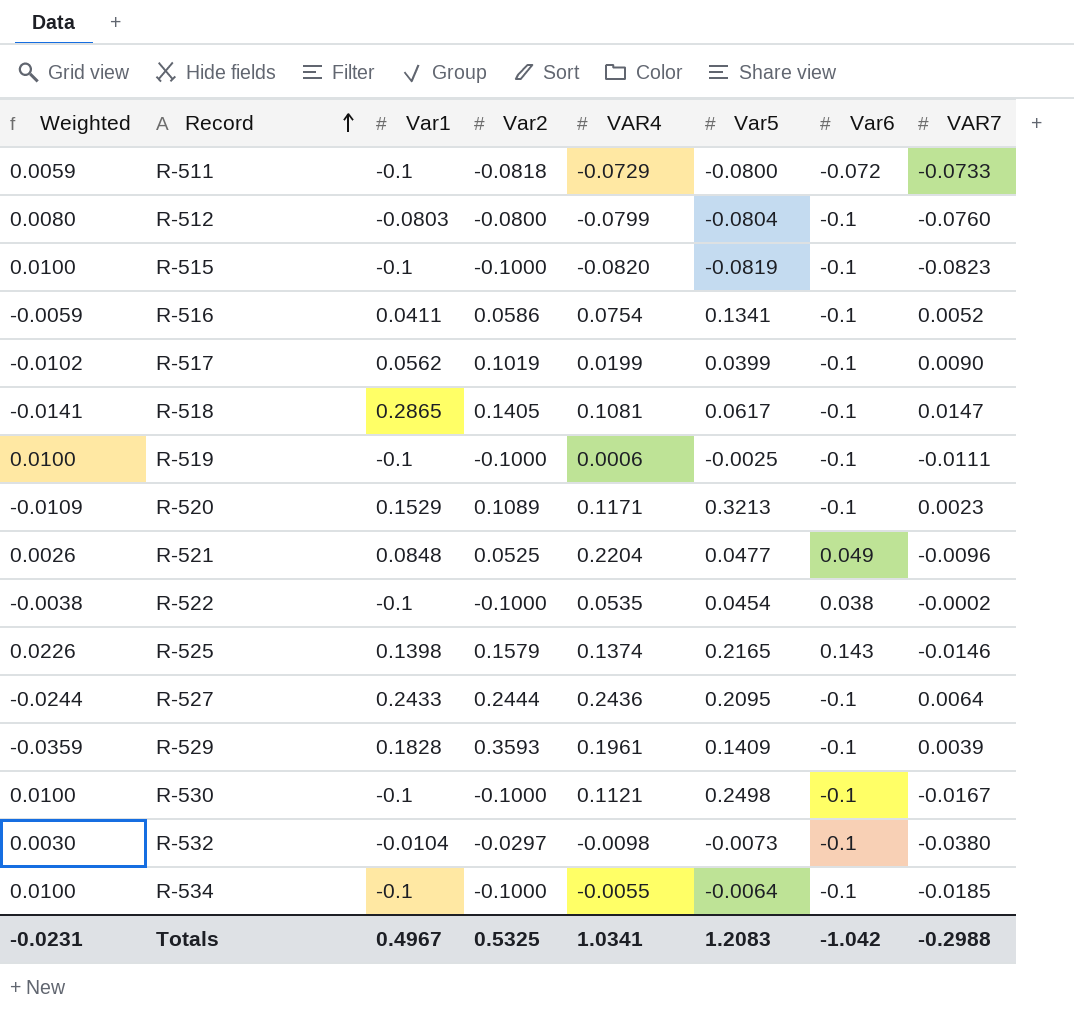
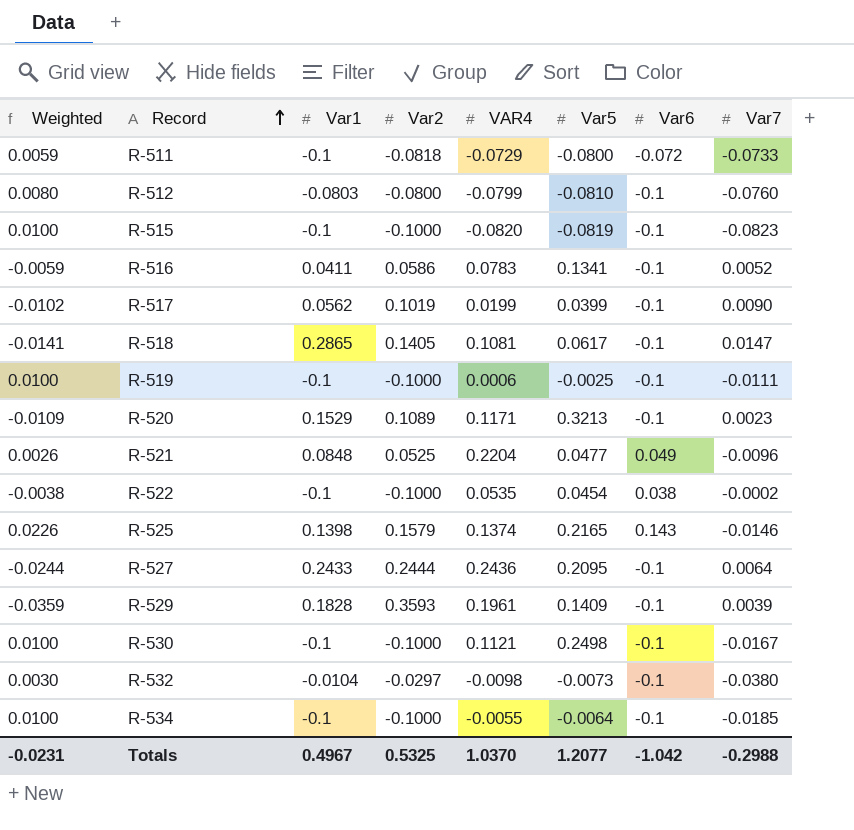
column name: VAR7 -> Var7
R-512 | Var5: -0.0804 -> -0.0810
R-516 | VAR4: 0.0754 -> 0.0783
Totals | VAR4: 1.0341 -> 1.0370
Totals | Var5: 1.2083 -> 1.2077

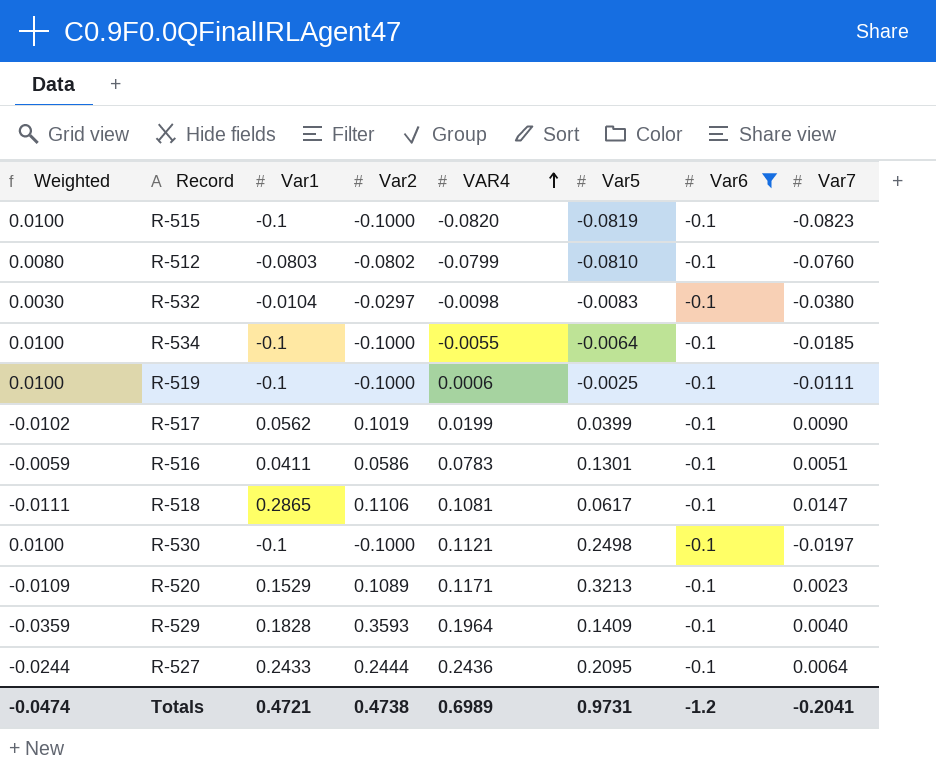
filter: none -> Var6 = -0.1
row order: Record ascending -> VAR4 ascending
R-512 | Var2: -0.0800 -> -0.0802
R-532 | Var5: -0.0073 -> -0.0083
R-516 | Var5: 0.1341 -> 0.1301
R-516 | Var7: 0.0052 -> 0.0051
R-518 | Weighted: -0.0141 -> -0.0111
R-518 | Var2: 0.1405 -> 0.1106
R-530 | Var7: -0.0167 -> -0.0197
R-529 | VAR4: 0.1961 -> 0.1964
R-529 | Var7: 0.0039 -> 0.0040
Totals | Weighted: -0.0231 -> -0.0474
Totals | Var1: 0.4967 -> 0.4721
Totals | Var2: 0.5325 -> 0.4738
Totals | VAR4: 1.0370 -> 0.6989
Totals | Var5: 1.2077 -> 0.9731
Totals | Var6: -1.042 -> -1.2
Totals | Var7: -0.2988 -> -0.2041

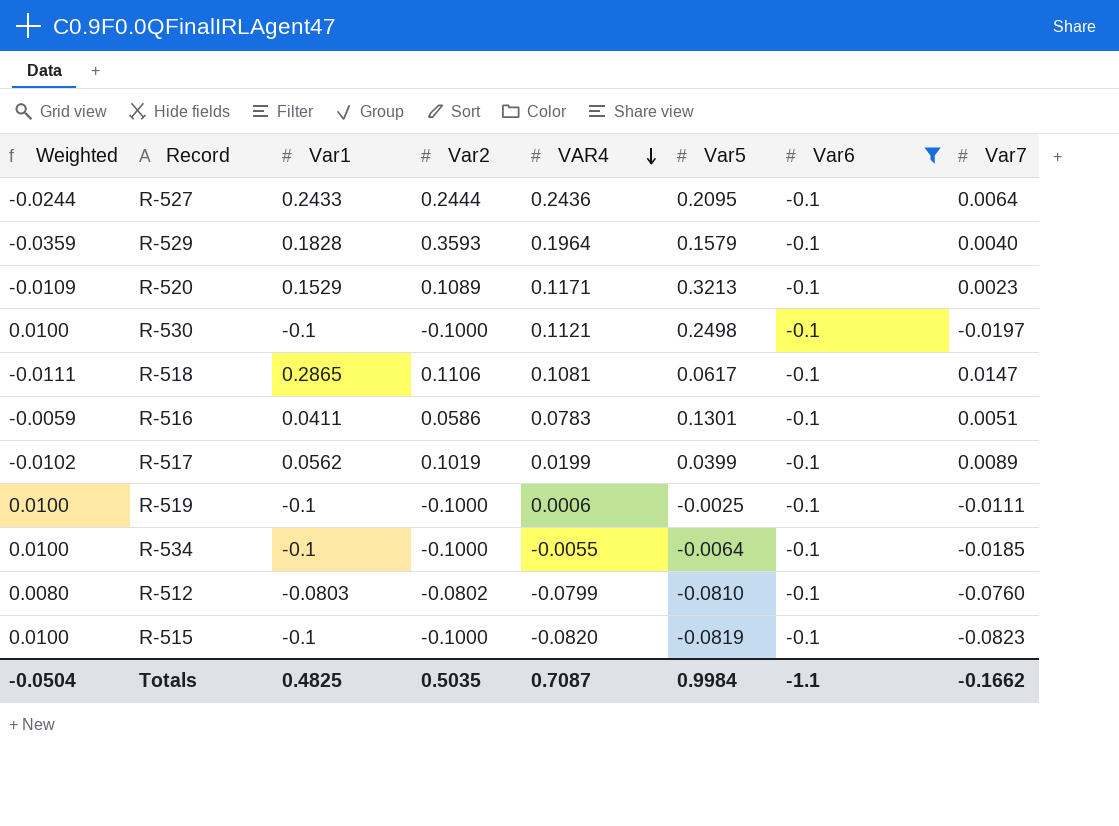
row order: VAR4 ascending -> VAR4 descending
row R-532: 0.0030 | -0.0104 | -0.0297 | -0.0098 | -0.0083 | -0.1 | -0.0380 -> none
R-529 | Var5: 0.1409 -> 0.1579
R-517 | Var7: 0.0090 -> 0.0089
Totals | Weighted: -0.0474 -> -0.0504
Totals | Var1: 0.4721 -> 0.4825
Totals | Var2: 0.4738 -> 0.5035
Totals | VAR4: 0.6989 -> 0.7087
Totals | Var5: 0.9731 -> 0.9984
Totals | Var6: -1.2 -> -1.1
Totals | Var7: -0.2041 -> -0.1662

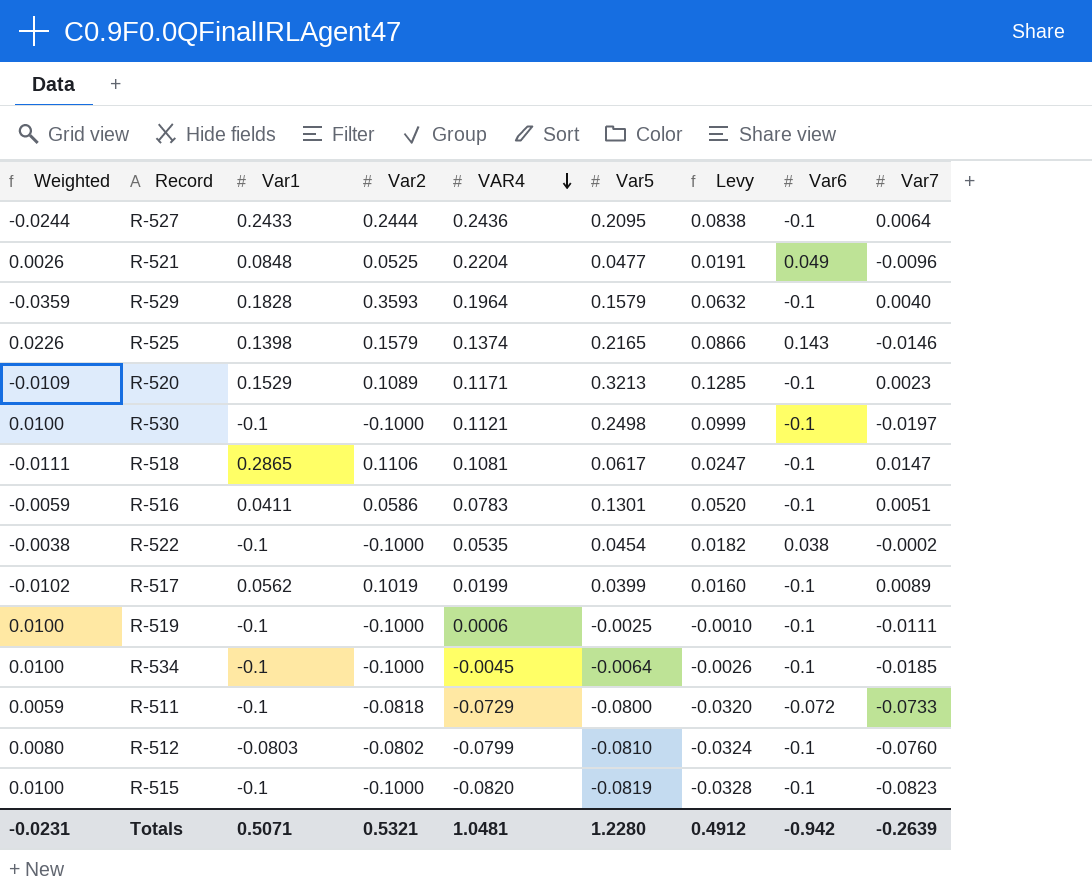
filter: Var6 = -0.1 -> none
column Levy | formula: none -> [Var5] * 0.4
R-534 | VAR4: -0.0055 -> -0.0045
Totals | Weighted: -0.0504 -> -0.0231
Totals | Var1: 0.4825 -> 0.5071
Totals | Var2: 0.5035 -> 0.5321
Totals | VAR4: 0.7087 -> 1.0481
Totals | Var5: 0.9984 -> 1.2280
Totals | Var6: -1.1 -> -0.942
Totals | Var7: -0.1662 -> -0.2639

